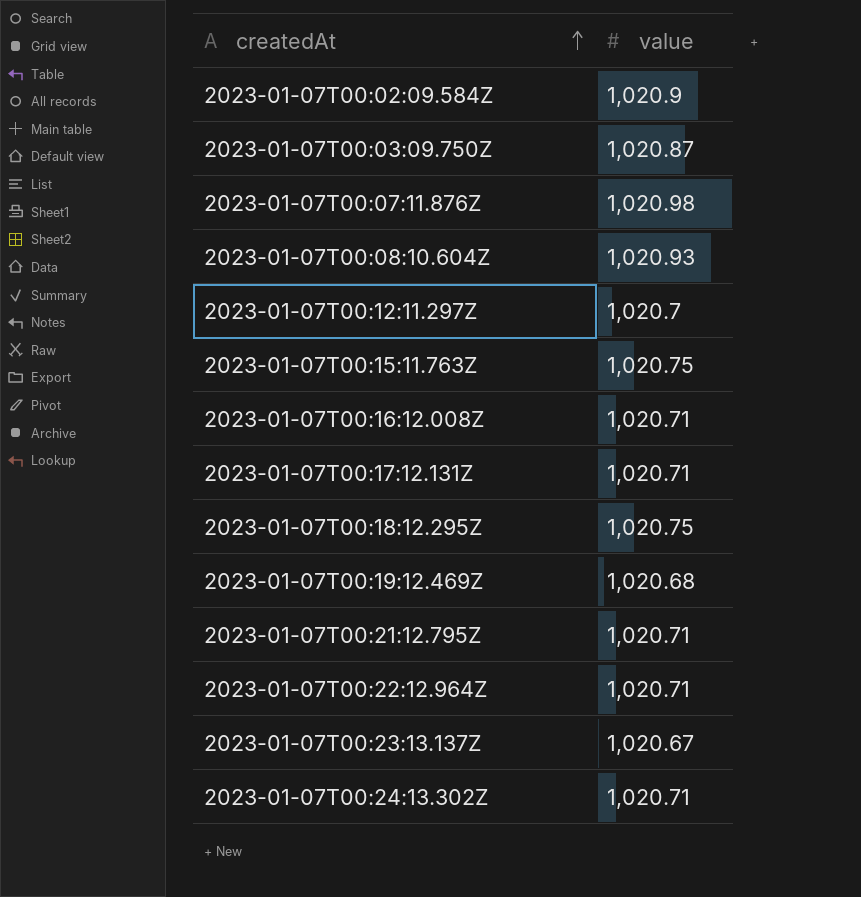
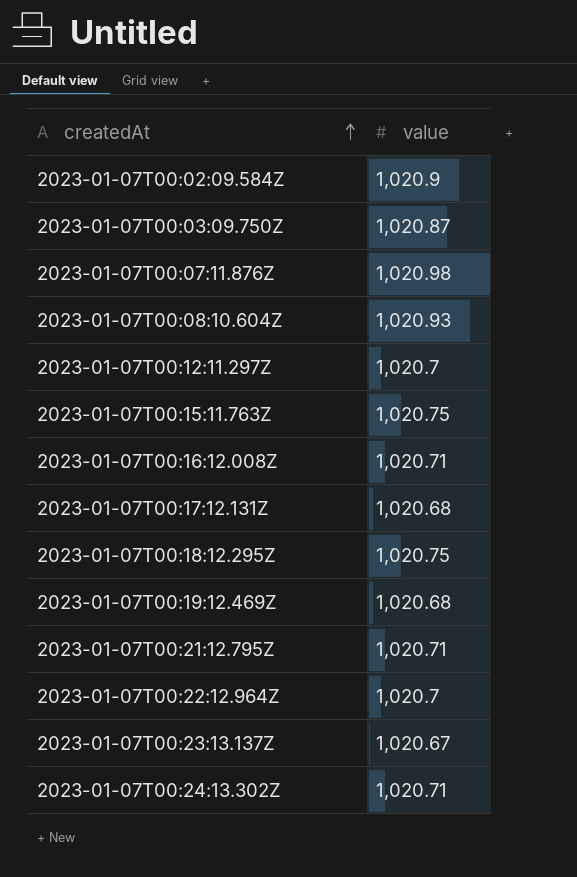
2023-01-07T00:17:12.131Z | value: 1,020.71 -> 1,020.68
2023-01-07T00:22:12.964Z | value: 1,020.71 -> 1,020.7

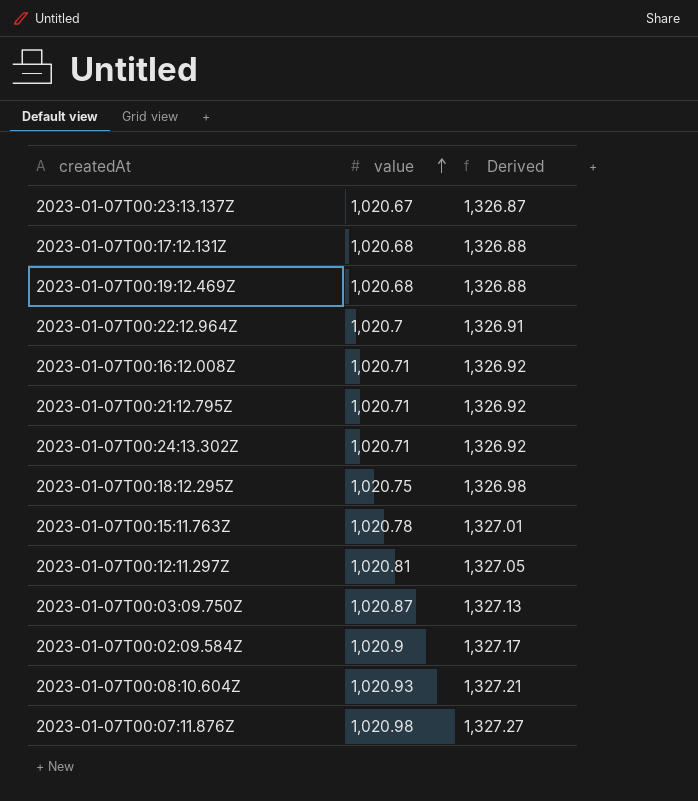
row order: createdAt ascending -> value ascending
column Derived | formula: none -> [value] * 1.3
2023-01-07T00:15:11.763Z | value: 1,020.75 -> 1,020.78
2023-01-07T00:12:11.297Z | value: 1,020.7 -> 1,020.81

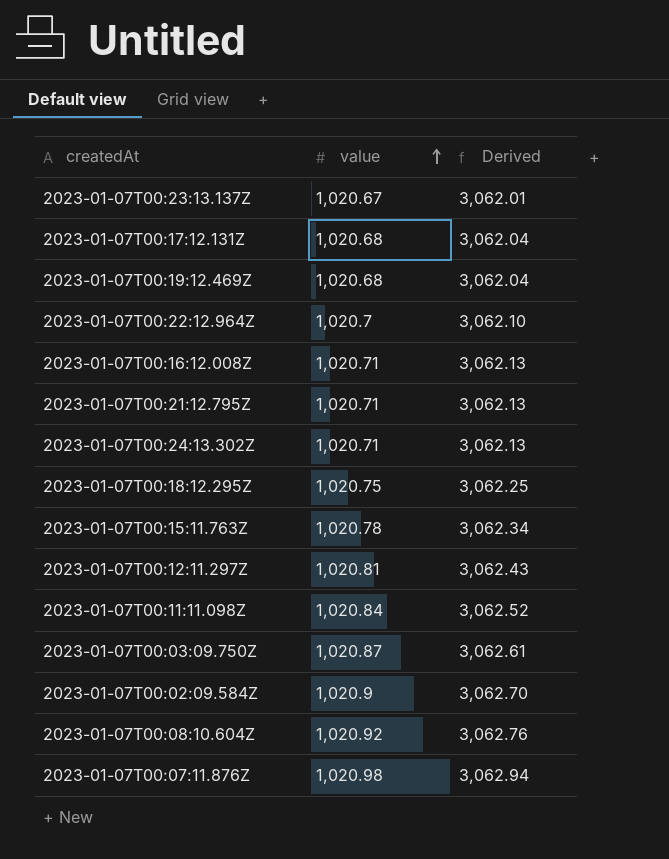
column Derived | formula: [value] * 1.3 -> [value] * 3
row 2023-01-07T00:11:11.098Z: none -> 1,020.84 | 3,062.52
2023-01-07T00:08:10.604Z | value: 1,020.93 -> 1,020.92

